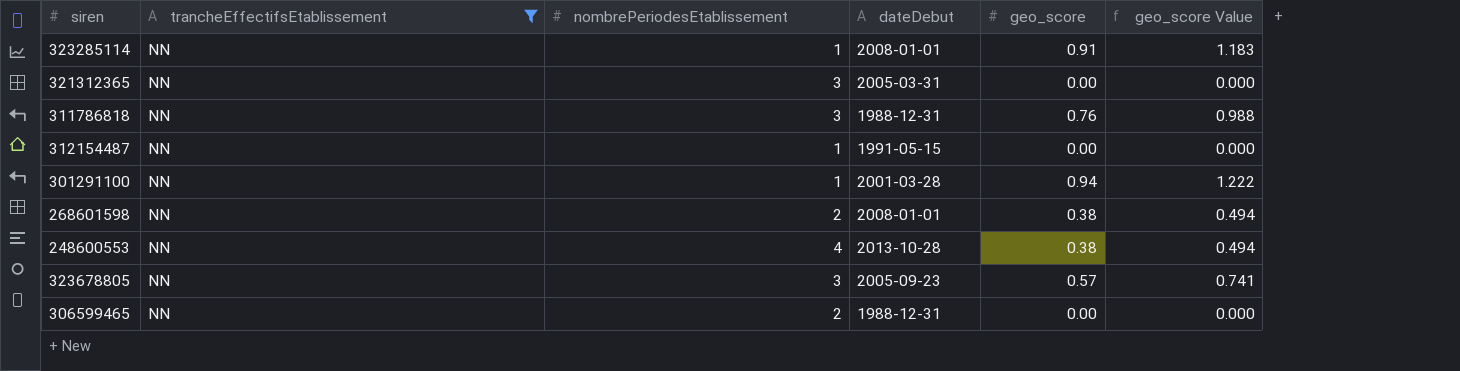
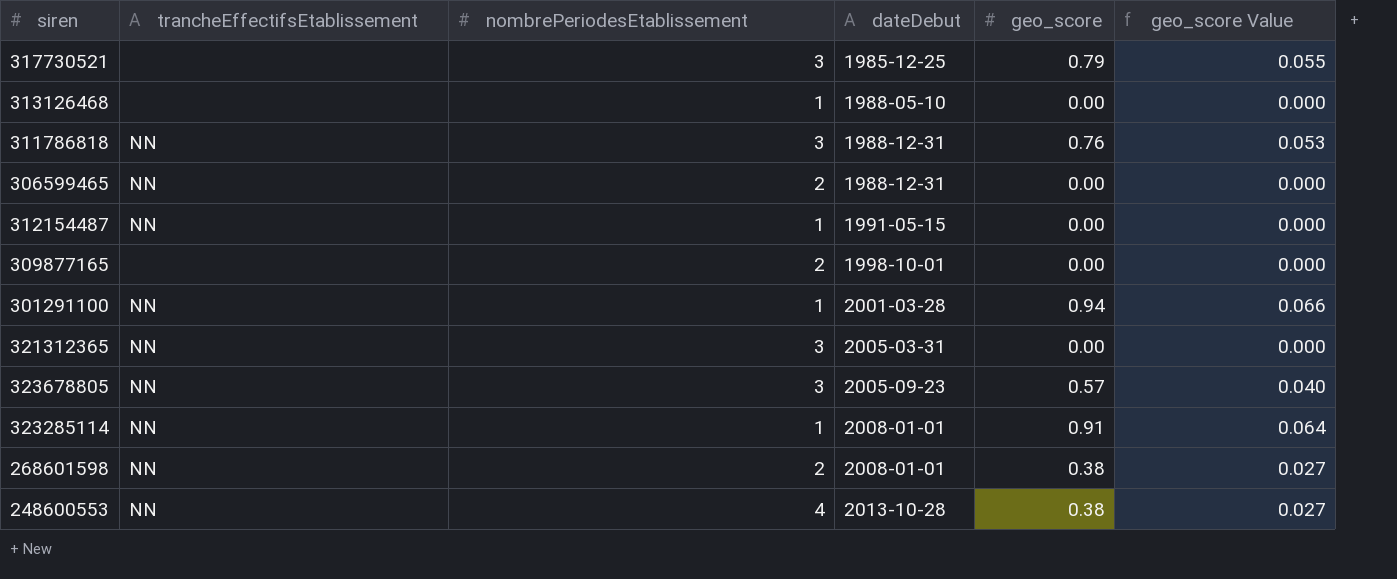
filter: trancheEffectifsEtablissement = NN -> none
row order: none -> dateDebut ascending
column geo_score Value | formula: [geo_score] * 1.3 -> [geo_score] * 0.07

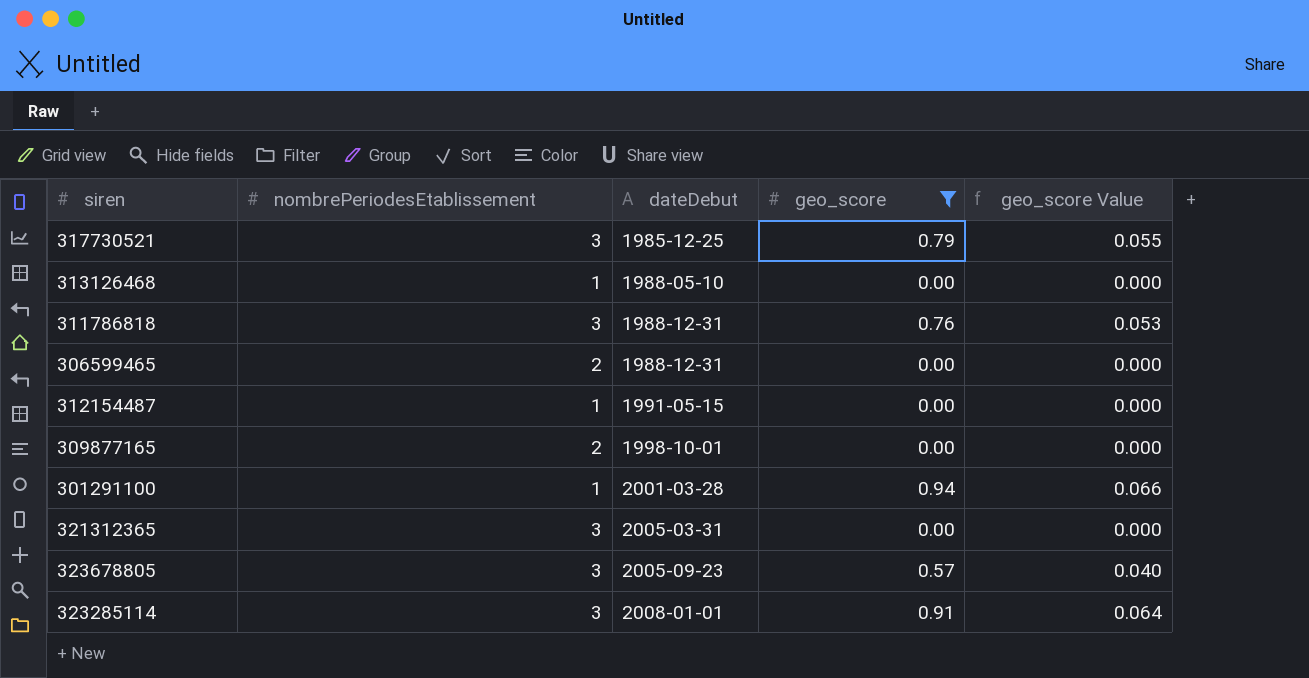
filter: none -> geo_score != 0.38
column trancheEffectifsEtablissement | position: 2 -> none
323285114 | nombrePeriodesEtablissement: 1 -> 3

